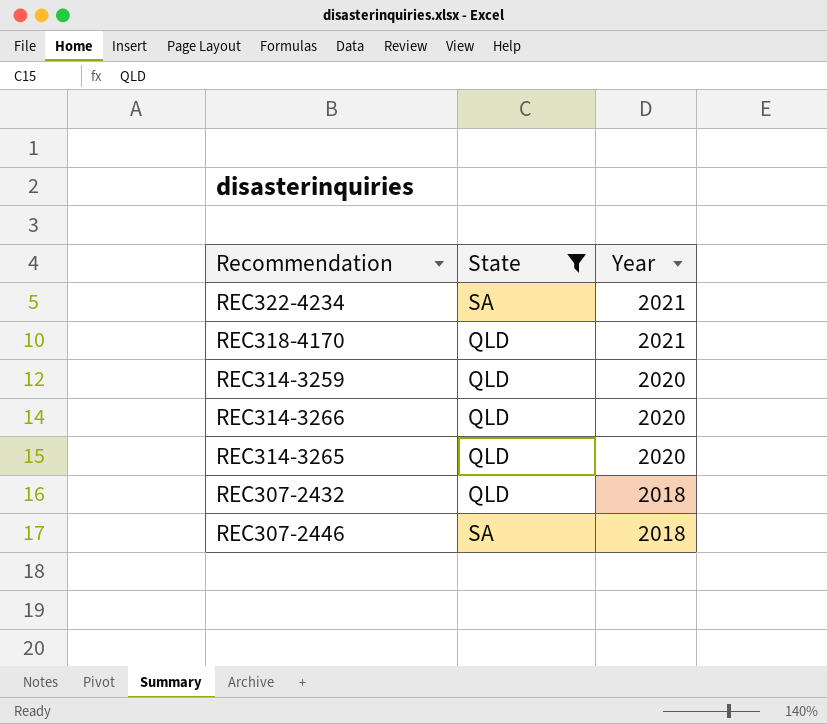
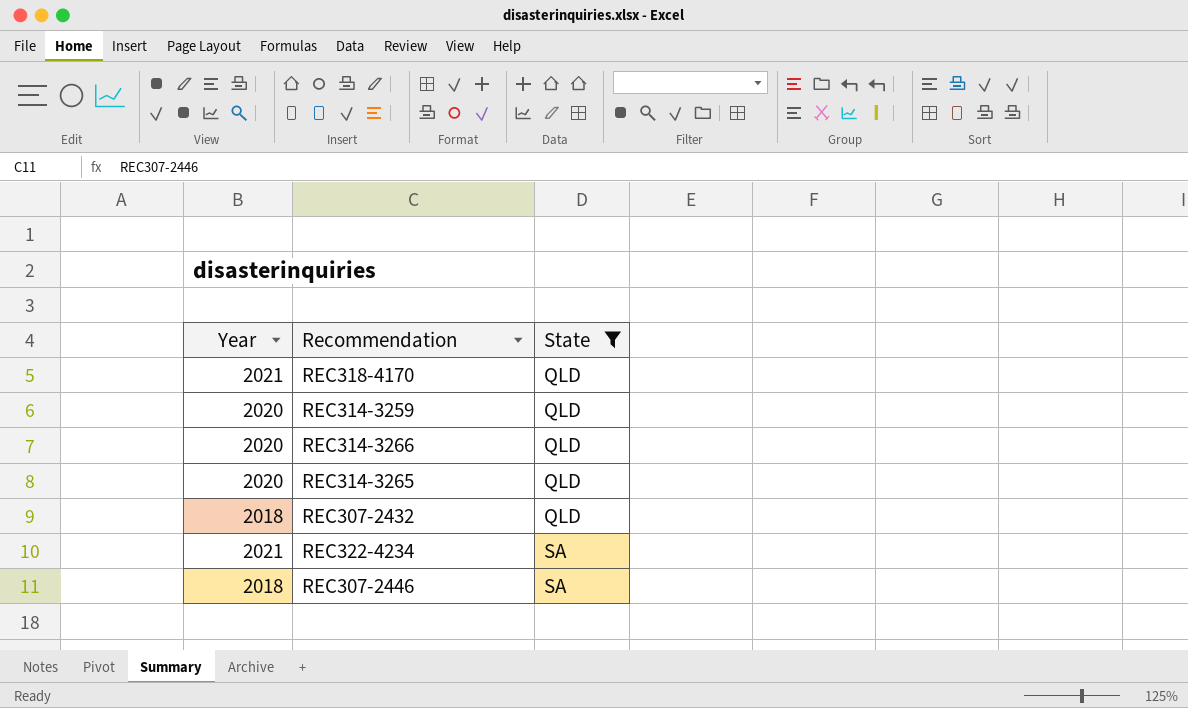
row order: Year descending -> State ascending
column Year | position: 3 -> 1

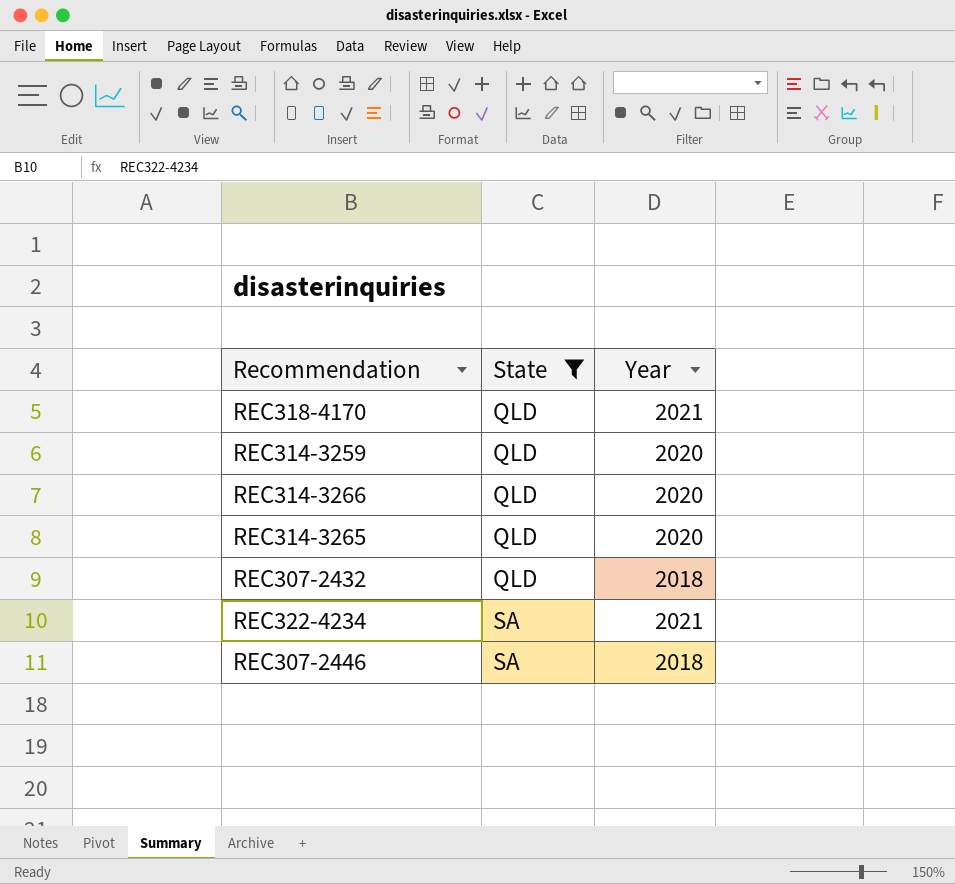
column Year | position: 1 -> 3

